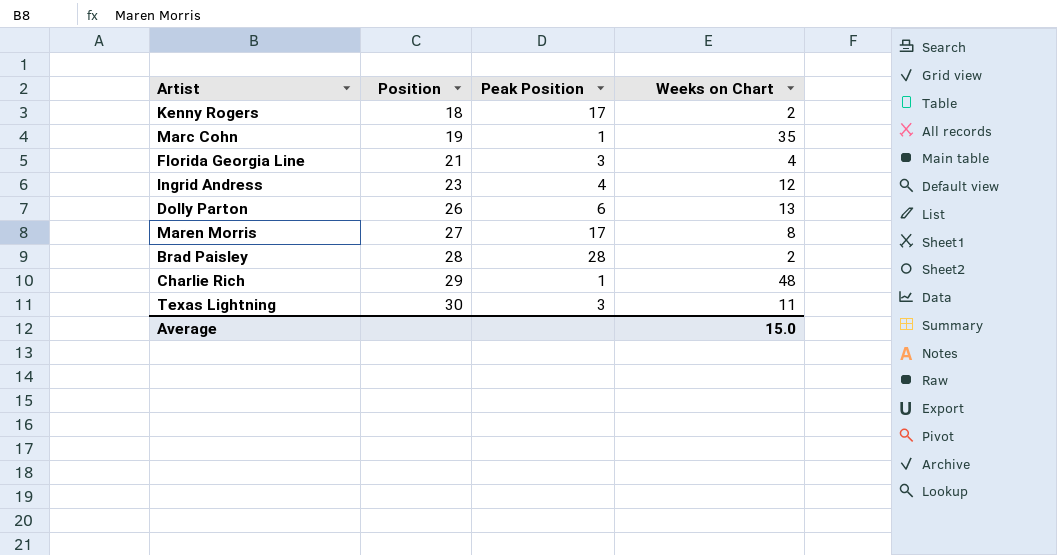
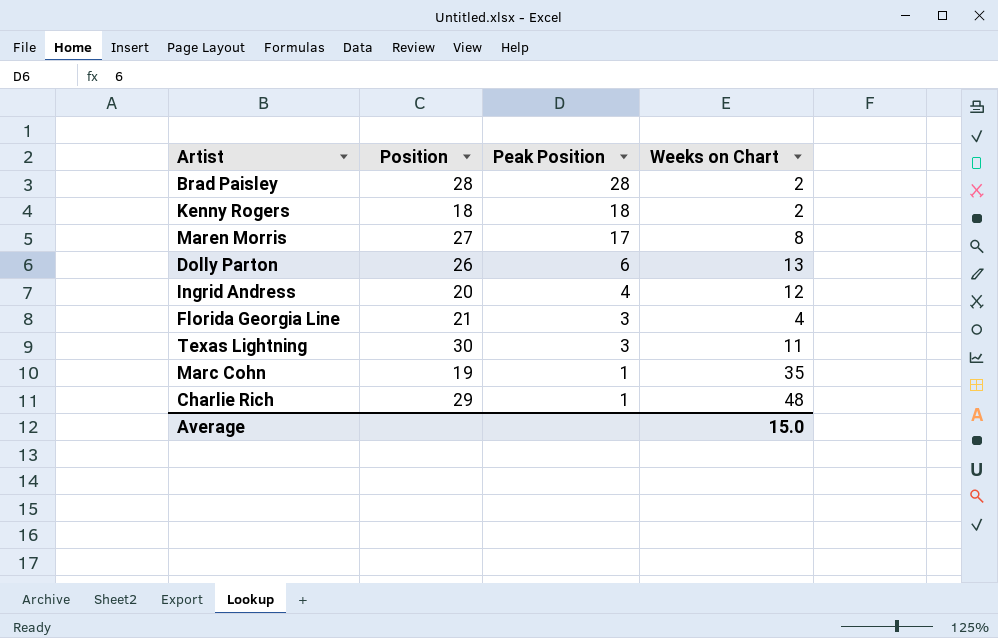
row order: Position ascending -> Peak Position descending
Kenny Rogers | Peak Position: 17 -> 18
Ingrid Andress | Position: 23 -> 20

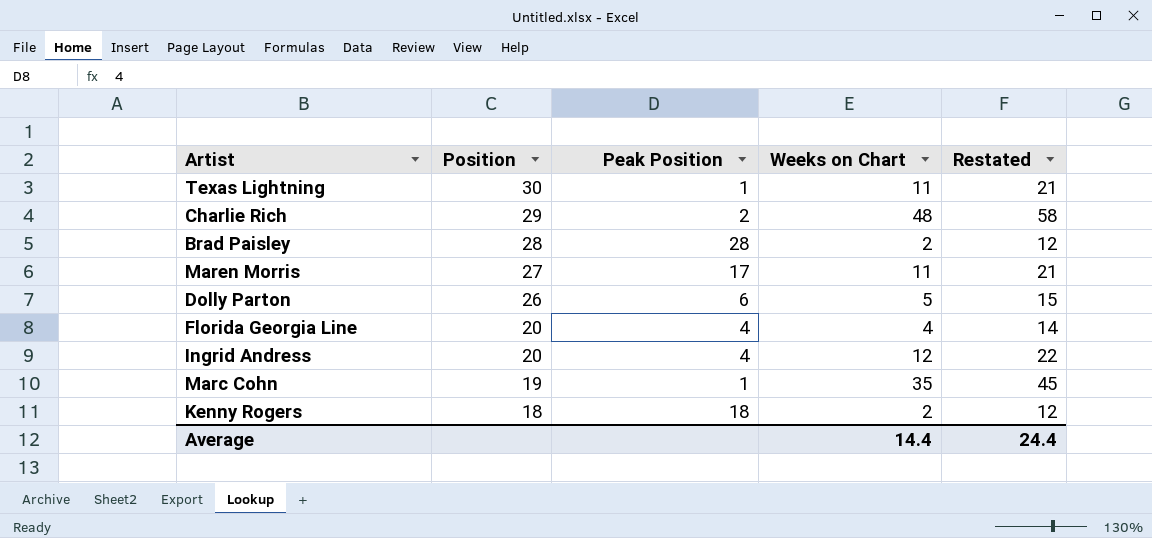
row order: Peak Position descending -> Position descending
column Restated | formula: none -> [Weeks on Chart] + 10
Texas Lightning | Peak Position: 3 -> 1
Charlie Rich | Peak Position: 1 -> 2
Maren Morris | Weeks on Chart: 8 -> 11
Dolly Parton | Weeks on Chart: 13 -> 5
Florida Georgia Line | Position: 21 -> 20
Florida Georgia Line | Peak Position: 3 -> 4
Average | Weeks on Chart: 15.0 -> 14.4

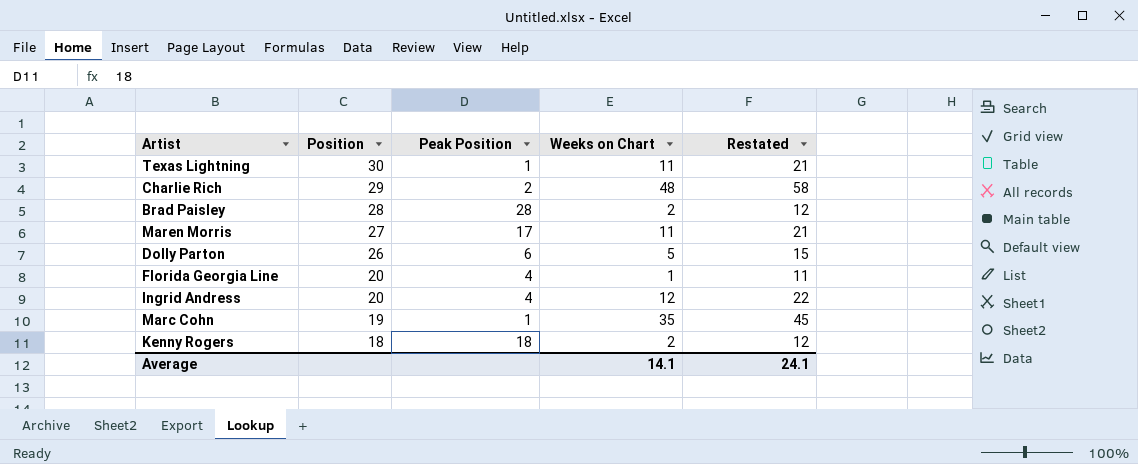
Florida Georgia Line | Weeks on Chart: 4 -> 1
Florida Georgia Line | Restated: 14 -> 11
Average | Weeks on Chart: 14.4 -> 14.1
Average | Restated: 24.4 -> 24.1

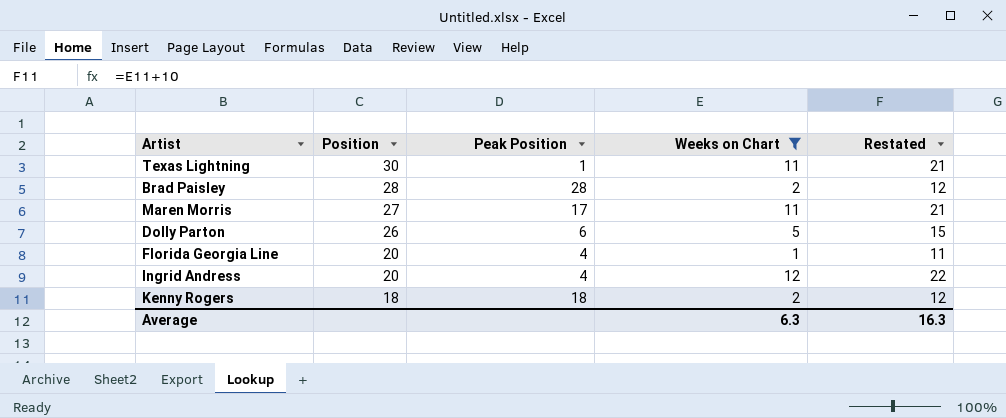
filter: none -> Weeks on Chart <= 12
Average | Weeks on Chart: 14.1 -> 6.3
Average | Restated: 24.1 -> 16.3

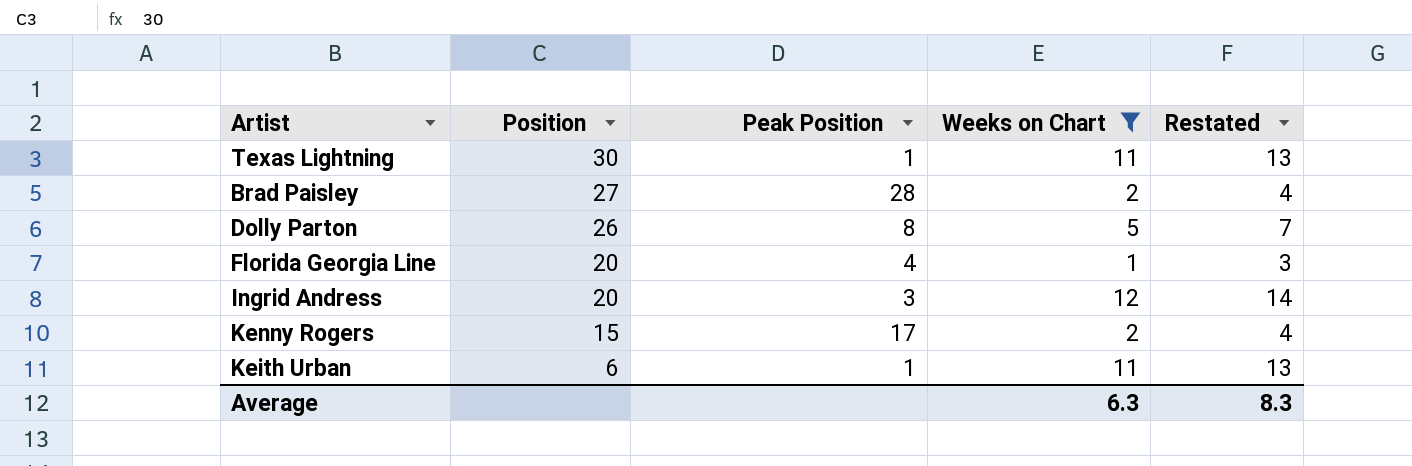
column Restated | formula: [Weeks on Chart] + 10 -> [Weeks on Chart] + 2
row Maren Morris: 27 | 17 | 11 | 21 -> none
Brad Paisley | Position: 28 -> 27
Dolly Parton | Peak Position: 6 -> 8
Ingrid Andress | Peak Position: 4 -> 3
Kenny Rogers | Position: 18 -> 15
Kenny Rogers | Peak Position: 18 -> 17
row Keith Urban: none -> 6 | 1 | 11 | 13
Average | Restated: 16.3 -> 8.3

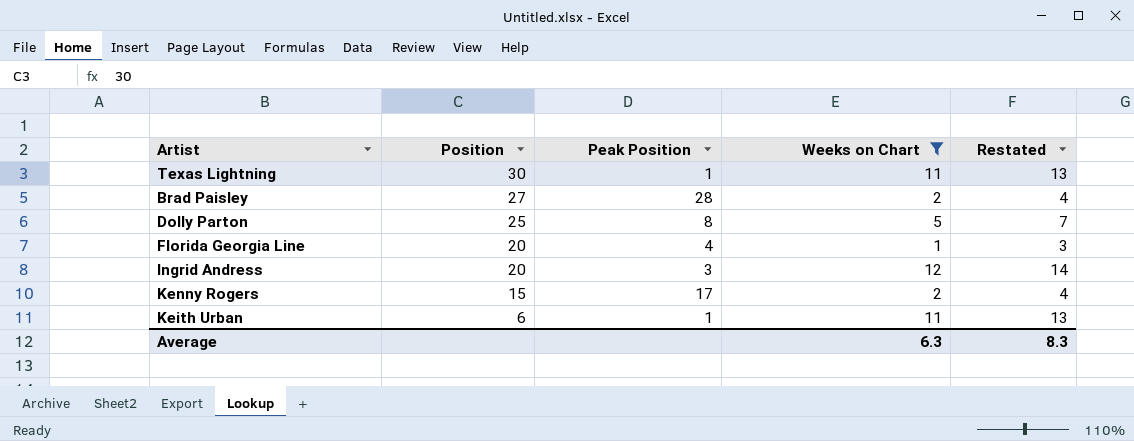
Dolly Parton | Position: 26 -> 25

